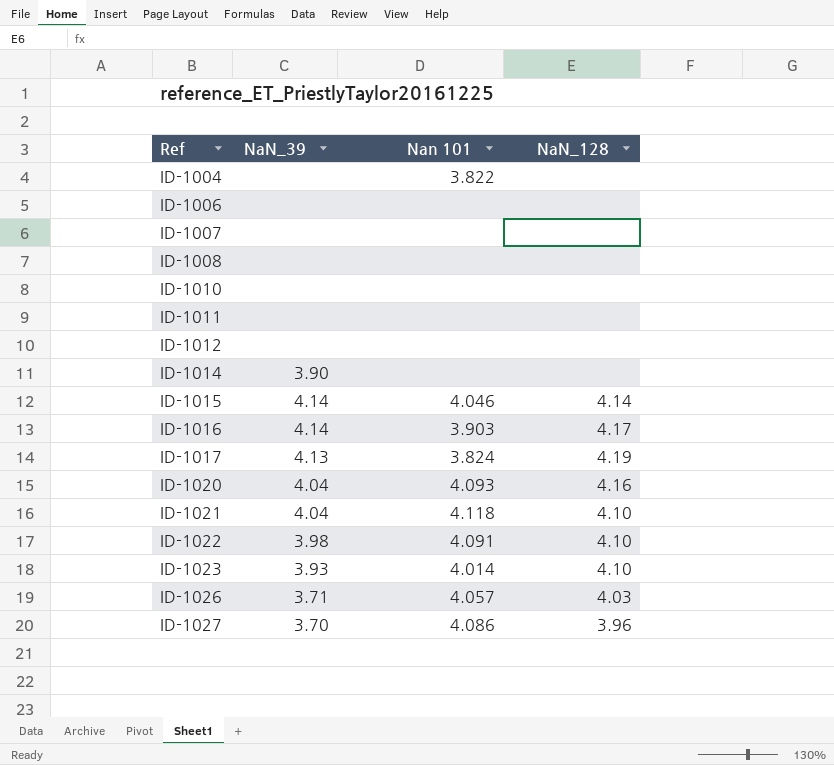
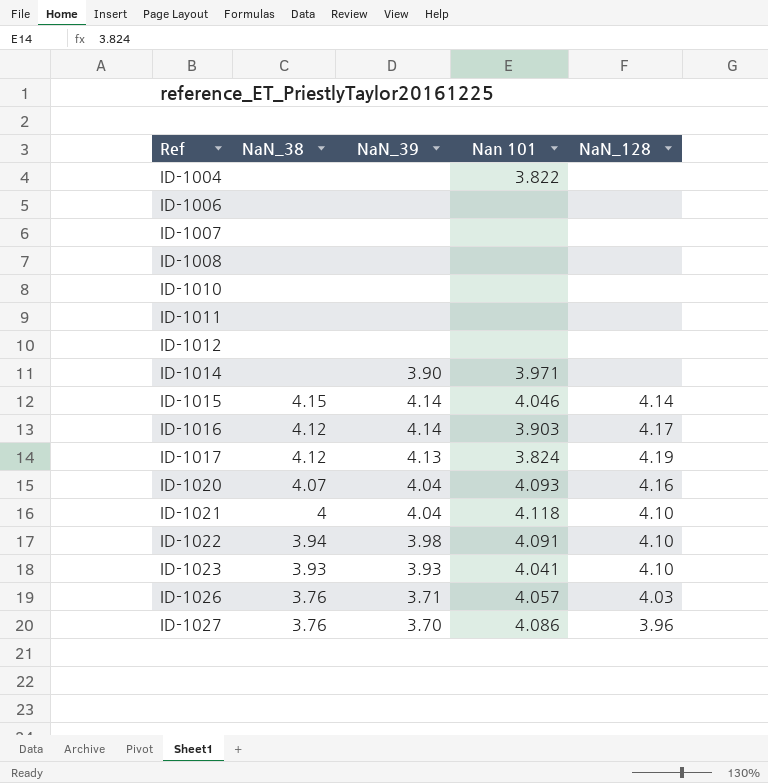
column NaN_38 | position: none -> 2
ID-1014 | Nan 101: none -> 3.971
ID-1023 | Nan 101: 4.014 -> 4.041

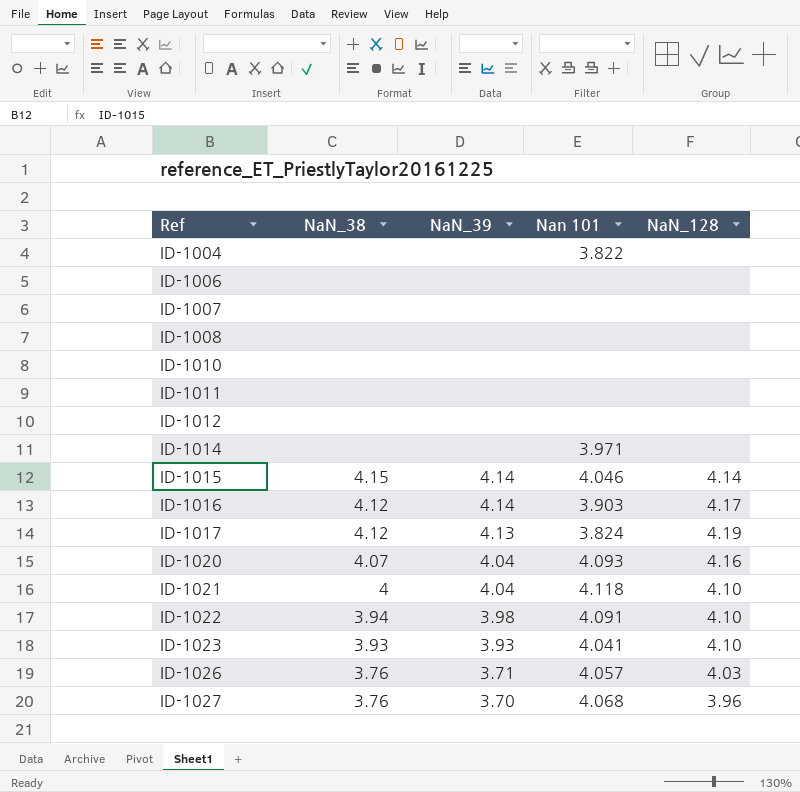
ID-1014 | NaN_39: 3.90 -> none
ID-1027 | Nan 101: 4.086 -> 4.068

